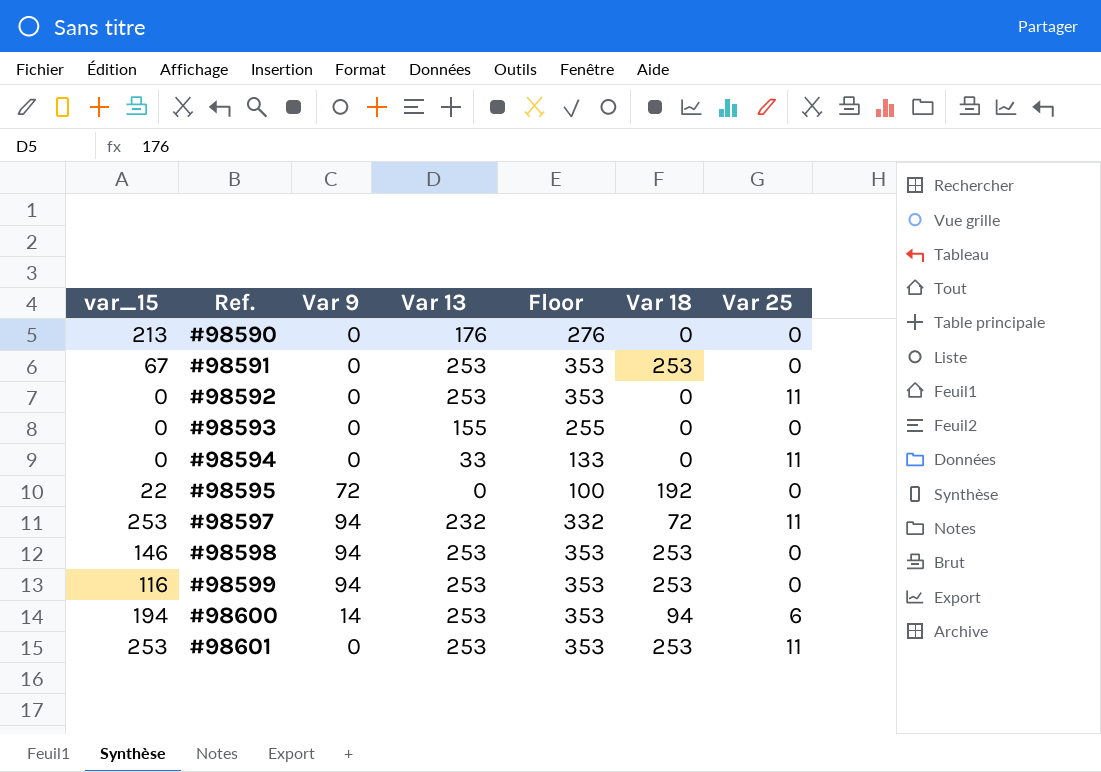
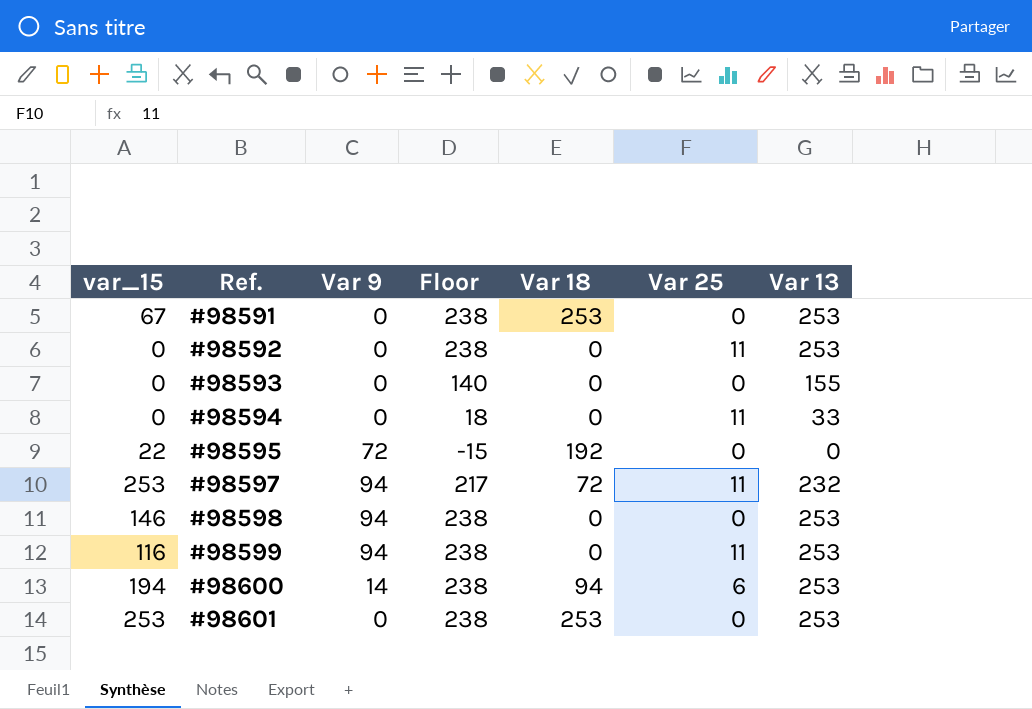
column Floor | formula: [Var 13] + 100 -> [Var 13] - 15
column Var 13 | position: 4 -> 7
row #98590: 213 | 0 | 176 | 276 | 0 | 0 -> none
#98598 | Var 18: 253 -> 0
#98599 | Var 18: 253 -> 0
#98599 | Var 25: 0 -> 11
#98601 | Var 25: 11 -> 0

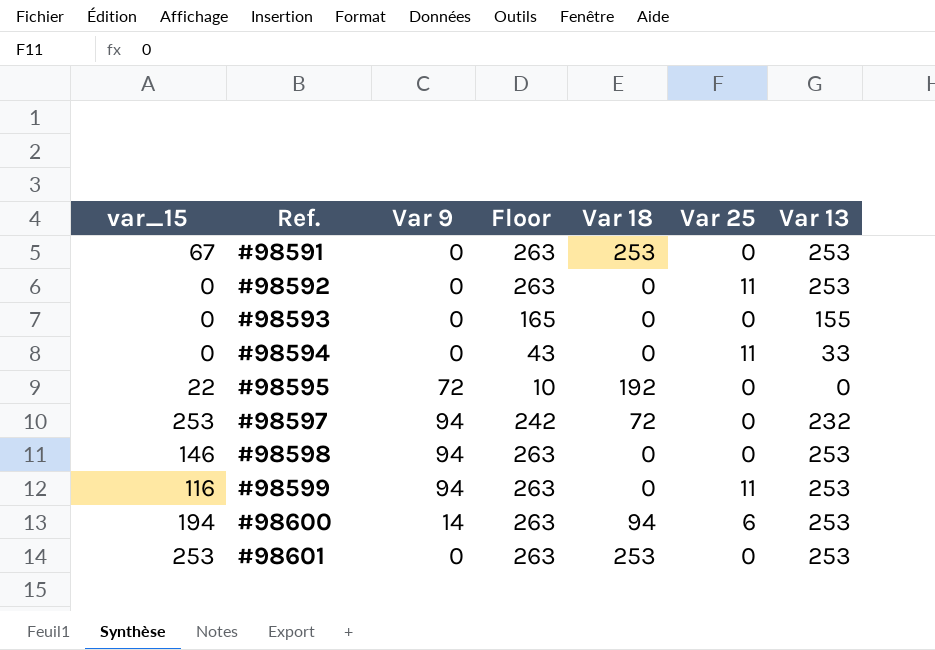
column Floor | formula: [Var 13] - 15 -> [Var 13] + 10
#98597 | Var 25: 11 -> 0

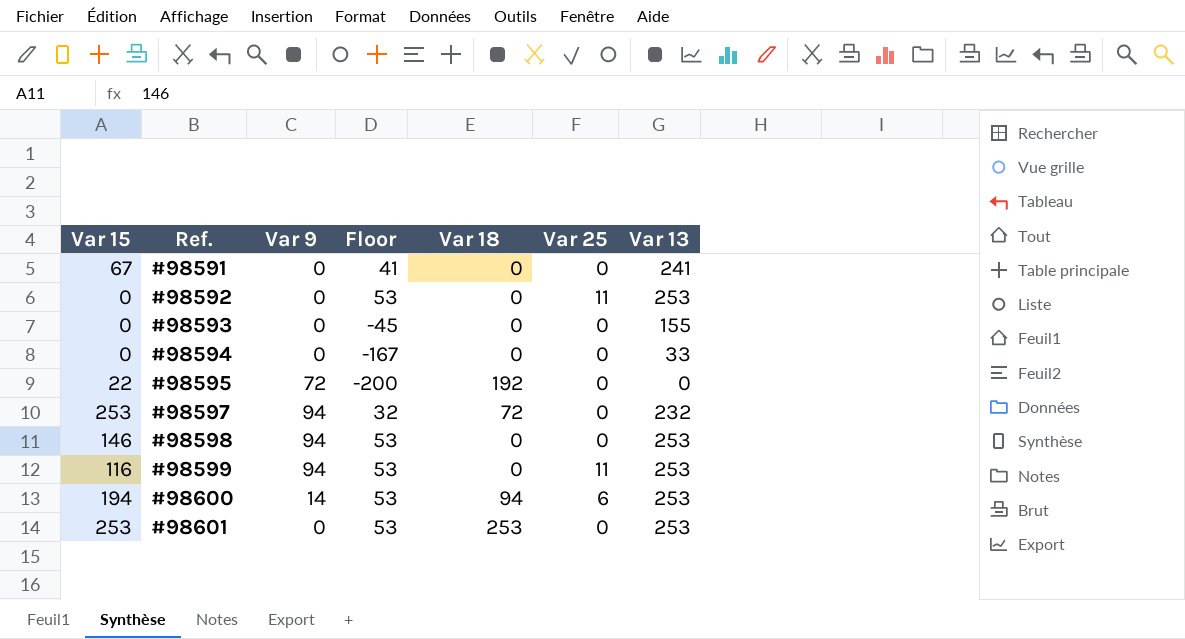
column name: var_15 -> Var 15
column Floor | formula: [Var 13] + 10 -> [Var 13] - 200
#98591 | Var 18: 253 -> 0
#98591 | Var 13: 253 -> 241
#98594 | Var 25: 11 -> 0

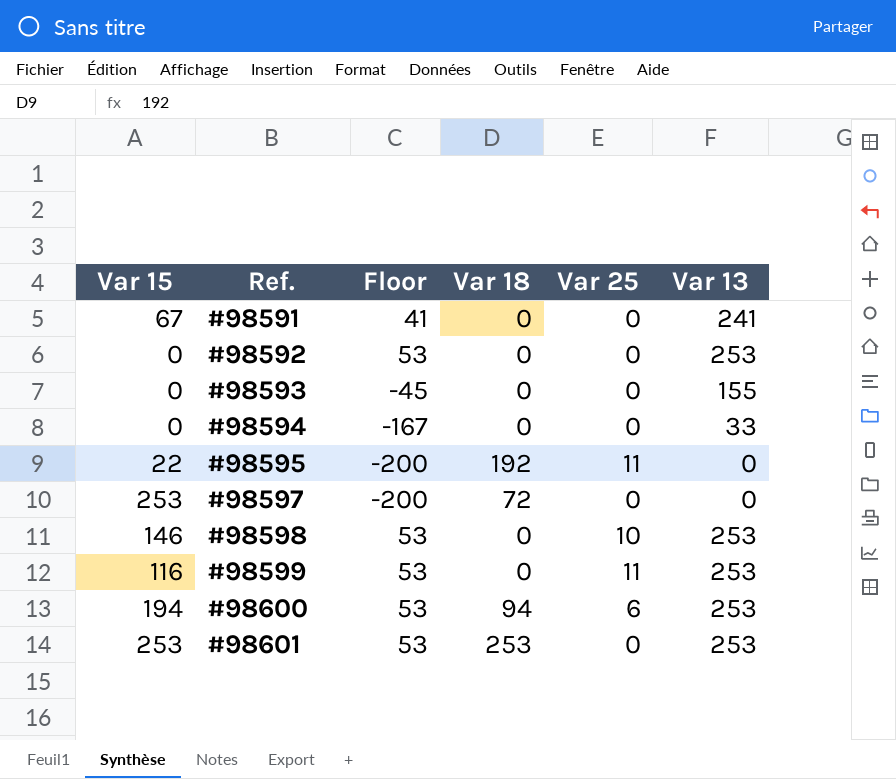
column Var 9 | position: 3 -> none
#98592 | Var 25: 11 -> 0
#98595 | Var 25: 0 -> 11
#98597 | Floor: 32 -> -200
#98597 | Var 13: 232 -> 0
#98598 | Var 25: 0 -> 10

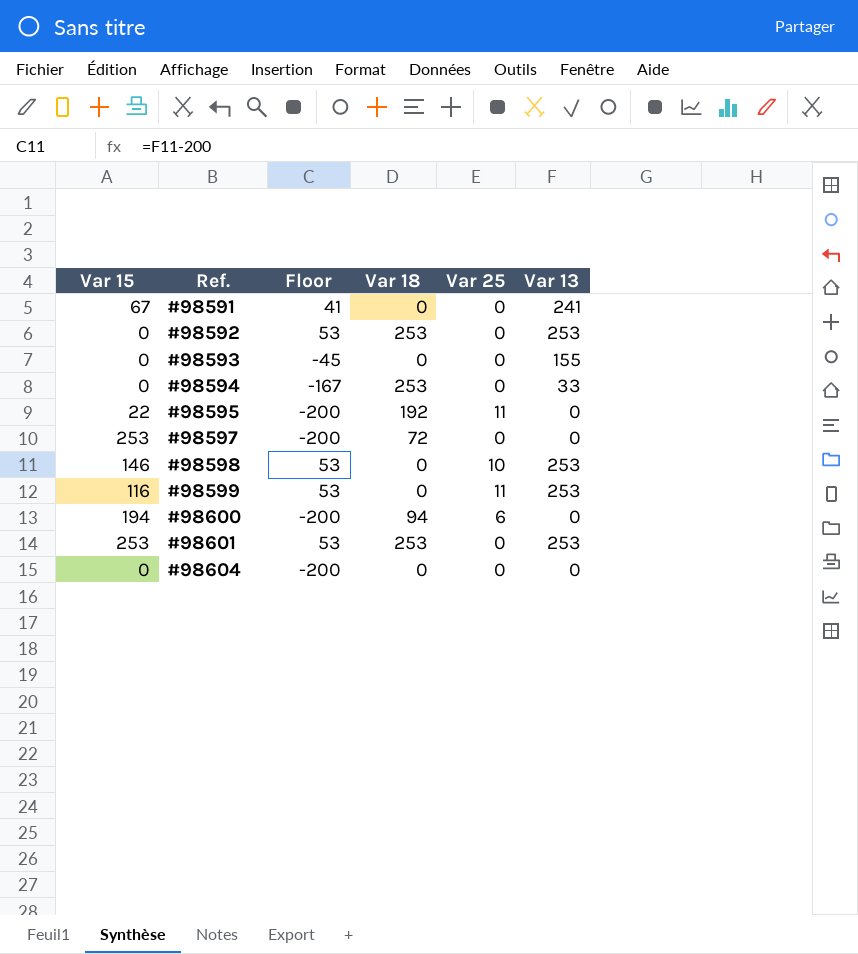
#98592 | Var 18: 0 -> 253
#98594 | Var 18: 0 -> 253
#98600 | Floor: 53 -> -200
#98600 | Var 13: 253 -> 0
row #98604: none -> 0 | -200 | 0 | 0 | 0

